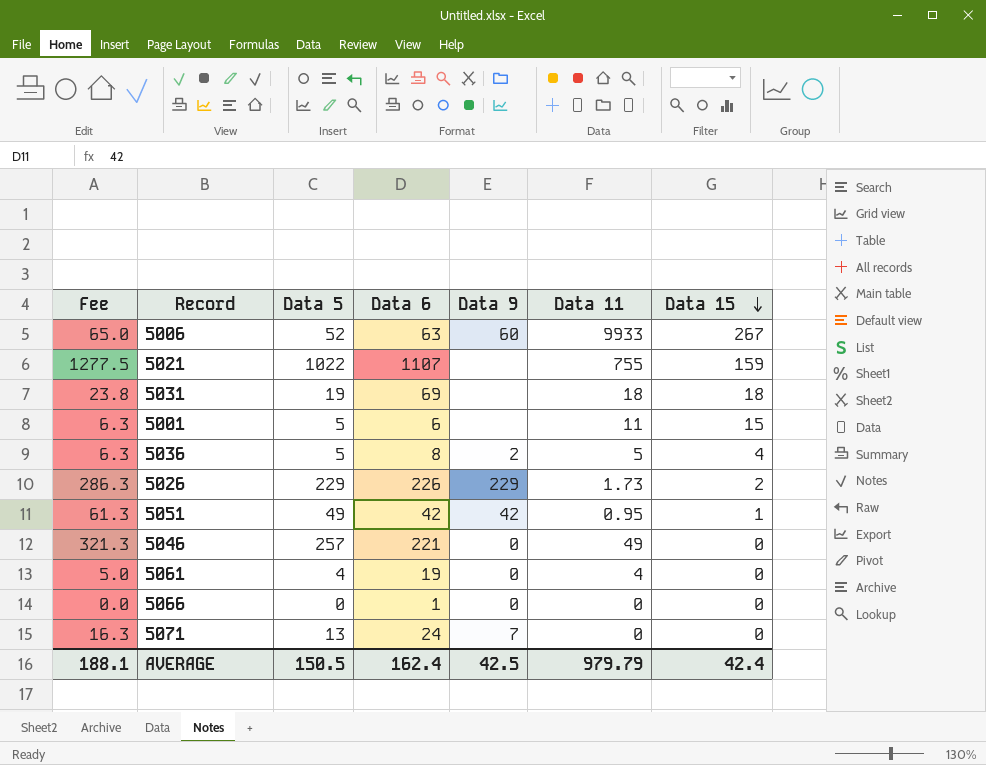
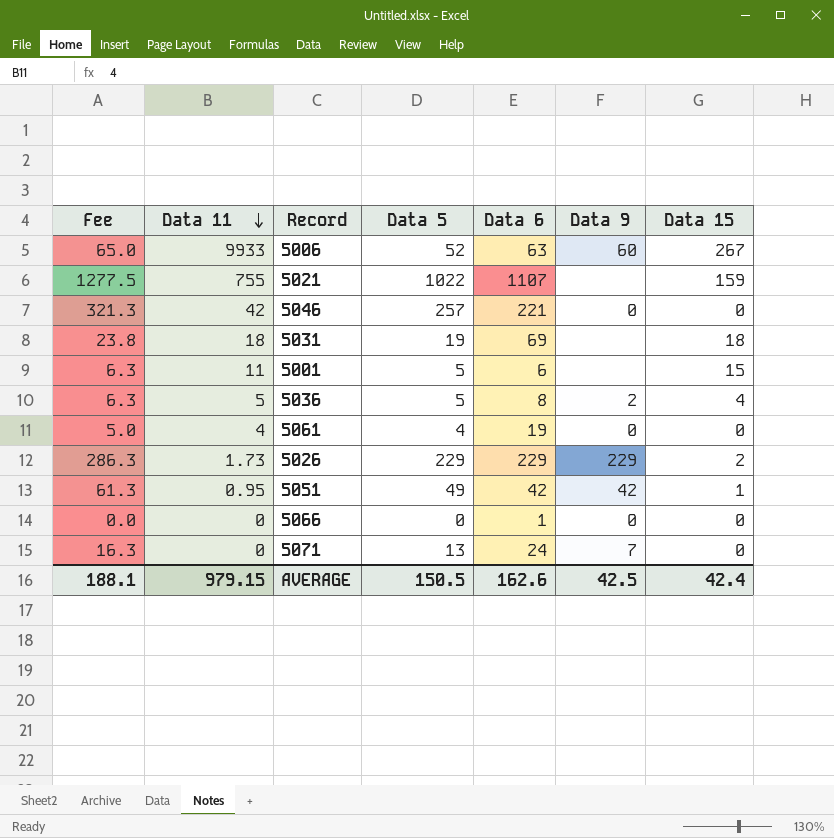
row order: Data 15 descending -> Data 11 descending
column Data 11 | position: 6 -> 2
5046 | Data 11: 49 -> 42
5026 | Data 6: 226 -> 229
AVERAGE | Data 11: 979.79 -> 979.15
AVERAGE | Data 6: 162.4 -> 162.6

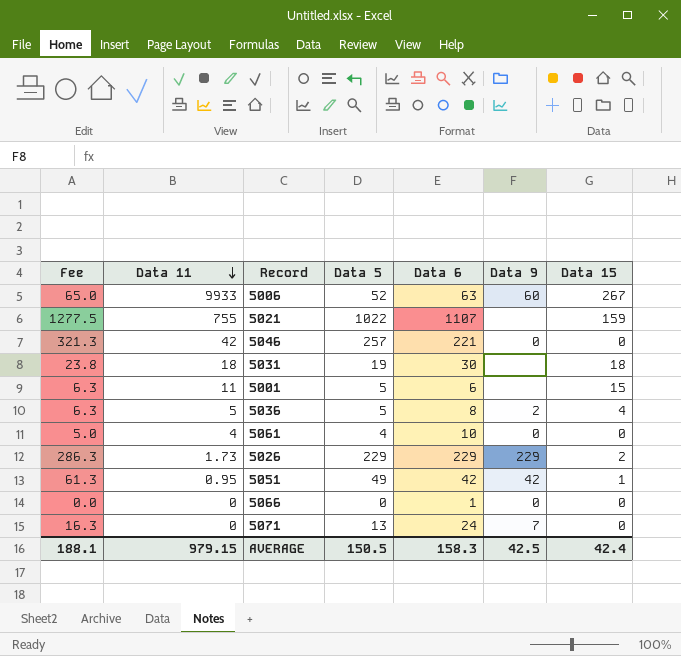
5031 | Data 6: 69 -> 30
5061 | Data 6: 19 -> 10
AVERAGE | Data 6: 162.6 -> 158.3

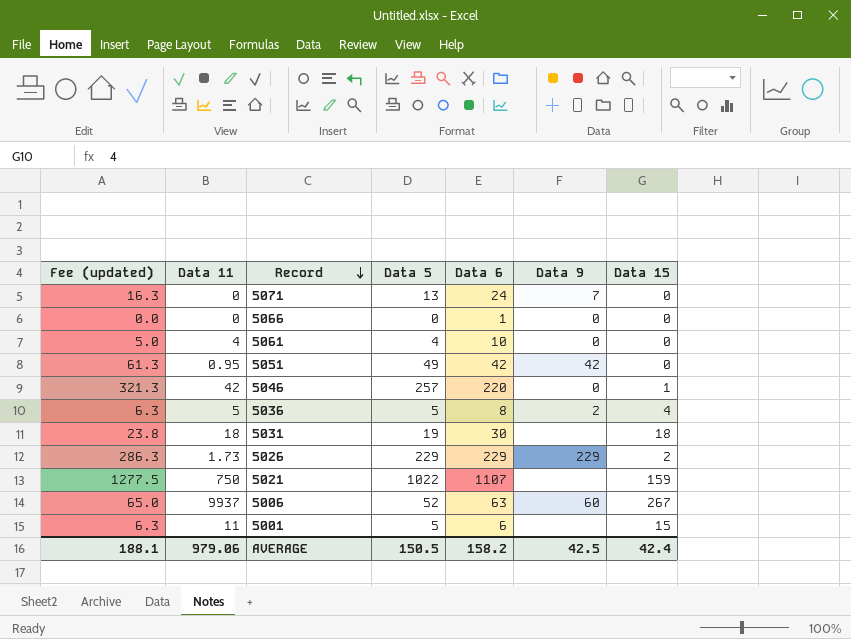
row order: Data 11 descending -> Record descending
column name: Fee -> Fee (updated)
5051 | Data 15: 1 -> 0
5046 | Data 6: 221 -> 220
5046 | Data 15: 0 -> 1
5021 | Data 11: 755 -> 750
5006 | Data 11: 9933 -> 9937
AVERAGE | Data 11: 979.15 -> 979.06
AVERAGE | Data 6: 158.3 -> 158.2

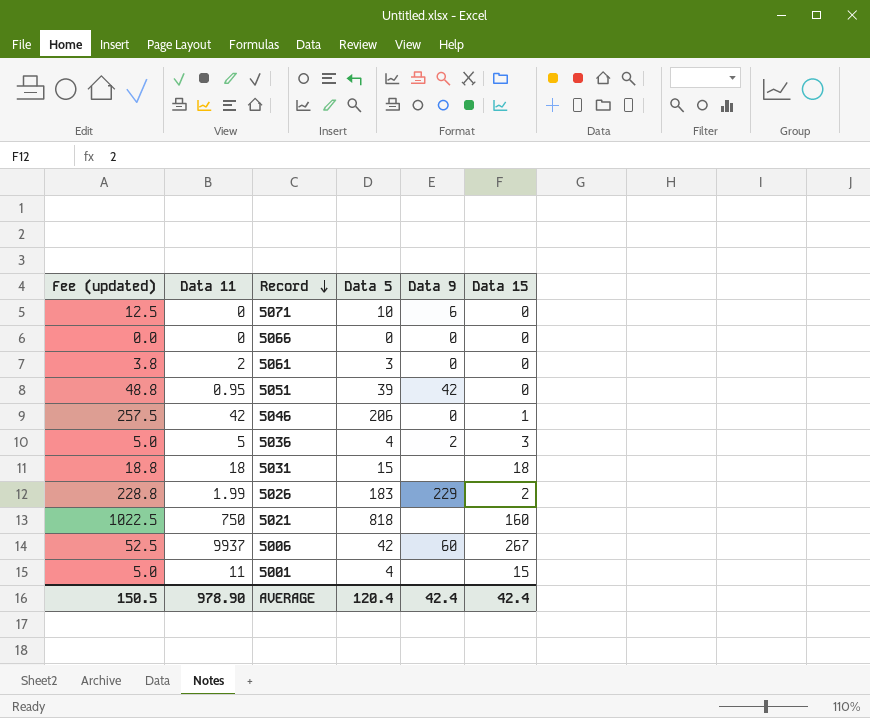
column Data 6 | position: 5 -> none
5071 | Fee (updated): 16.3 -> 12.5
5071 | Data 5: 13 -> 10
5071 | Data 9: 7 -> 6
5061 | Fee (updated): 5.0 -> 3.8
5061 | Data 11: 4 -> 2
5061 | Data 5: 4 -> 3
5051 | Fee (updated): 61.3 -> 48.8
5051 | Data 5: 49 -> 39
5046 | Fee (updated): 321.3 -> 257.5
5046 | Data 5: 257 -> 206
5036 | Fee (updated): 6.3 -> 5.0
5036 | Data 5: 5 -> 4
5036 | Data 15: 4 -> 3
5031 | Fee (updated): 23.8 -> 18.8
5031 | Data 5: 19 -> 15
5026 | Fee (updated): 286.3 -> 228.8
5026 | Data 11: 1.73 -> 1.99
5026 | Data 5: 229 -> 183
5021 | Fee (updated): 1277.5 -> 1022.5
5021 | Data 5: 1022 -> 818
5021 | Data 15: 159 -> 160
5006 | Fee (updated): 65.0 -> 52.5
5006 | Data 5: 52 -> 42
5001 | Fee (updated): 6.3 -> 5.0
5001 | Data 5: 5 -> 4
AVERAGE | Fee (updated): 188.1 -> 150.5
AVERAGE | Data 11: 979.06 -> 978.90
AVERAGE | Data 5: 150.5 -> 120.4
AVERAGE | Data 9: 42.5 -> 42.4

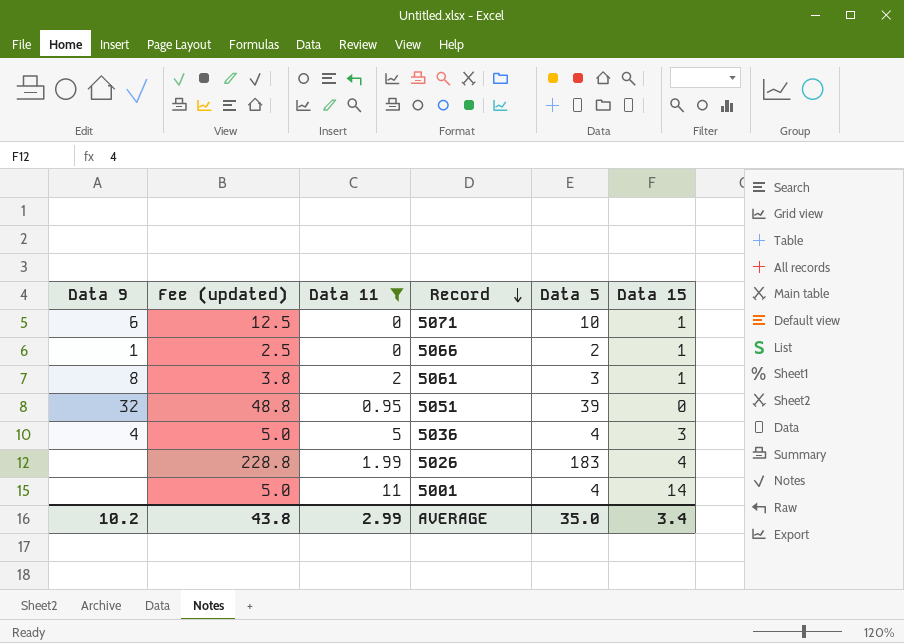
filter: none -> Data 11 <= 11
column Data 9 | position: 5 -> 1
5071 | Data 15: 0 -> 1
5066 | Data 9: 0 -> 1
5066 | Fee (updated): 0.0 -> 2.5
5066 | Data 5: 0 -> 2
5066 | Data 15: 0 -> 1
5061 | Data 9: 0 -> 8
5061 | Data 15: 0 -> 1
5051 | Data 9: 42 -> 32
5036 | Data 9: 2 -> 4
5026 | Data 9: 229 -> none
5026 | Data 15: 2 -> 4
5001 | Data 15: 15 -> 14
AVERAGE | Data 9: 42.4 -> 10.2
AVERAGE | Fee (updated): 150.5 -> 43.8
AVERAGE | Data 11: 978.90 -> 2.99
AVERAGE | Data 5: 120.4 -> 35.0
AVERAGE | Data 15: 42.4 -> 3.4

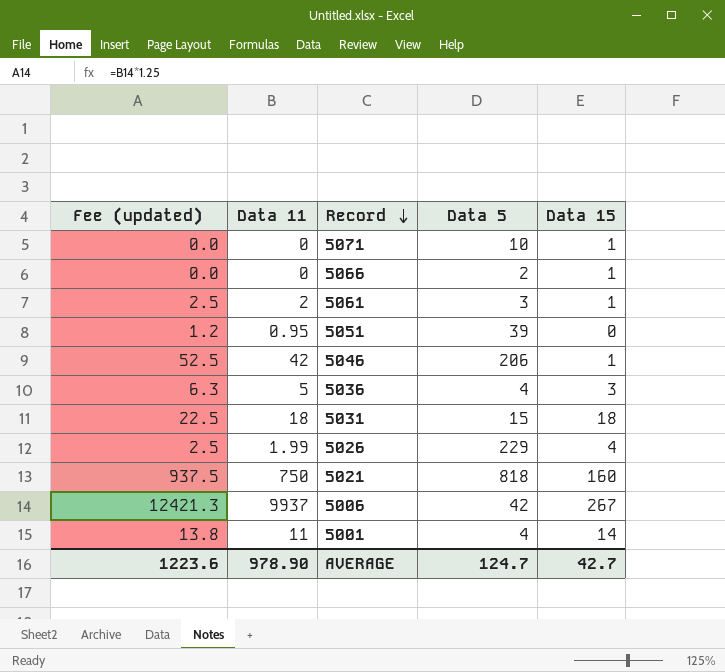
filter: Data 11 <= 11 -> none
column Data 9 | position: 1 -> none
column Fee (updated) | formula: [Data 5] * 1.25 -> [Data 11] * 1.25
5026 | Data 5: 183 -> 229
AVERAGE | Fee (updated): 43.8 -> 1223.6
AVERAGE | Data 11: 2.99 -> 978.90
AVERAGE | Data 5: 35.0 -> 124.7
AVERAGE | Data 15: 3.4 -> 42.7

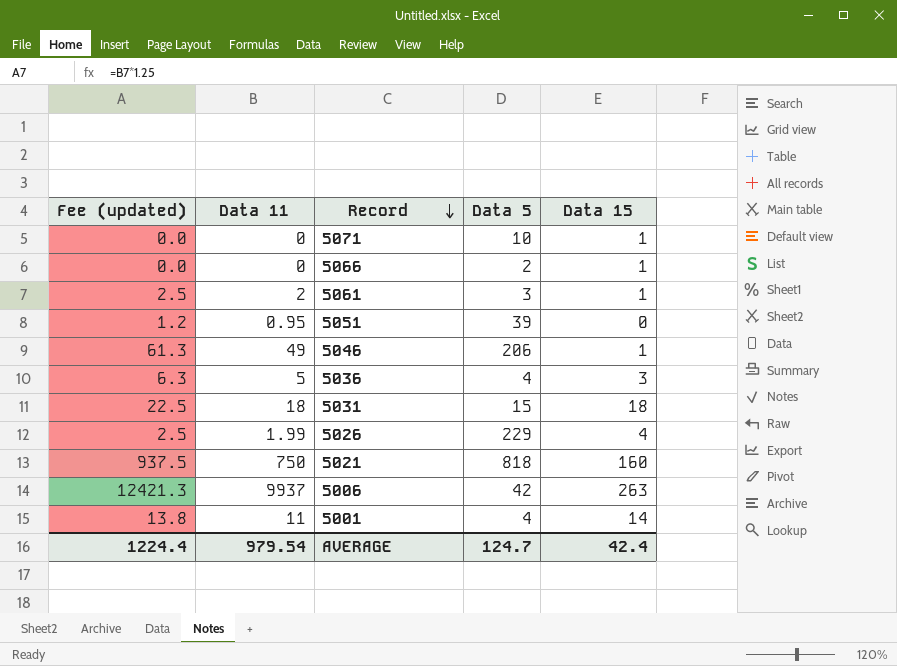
5046 | Fee (updated): 52.5 -> 61.3
5046 | Data 11: 42 -> 49
5006 | Data 15: 267 -> 263
AVERAGE | Fee (updated): 1223.6 -> 1224.4
AVERAGE | Data 11: 978.90 -> 979.54
AVERAGE | Data 15: 42.7 -> 42.4

